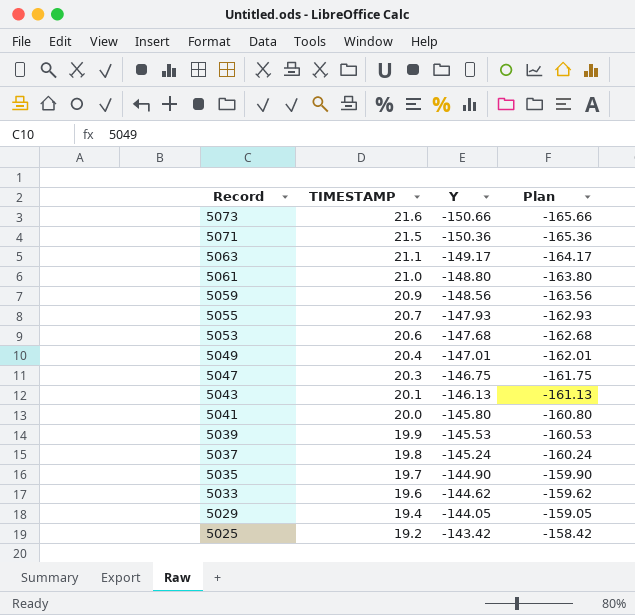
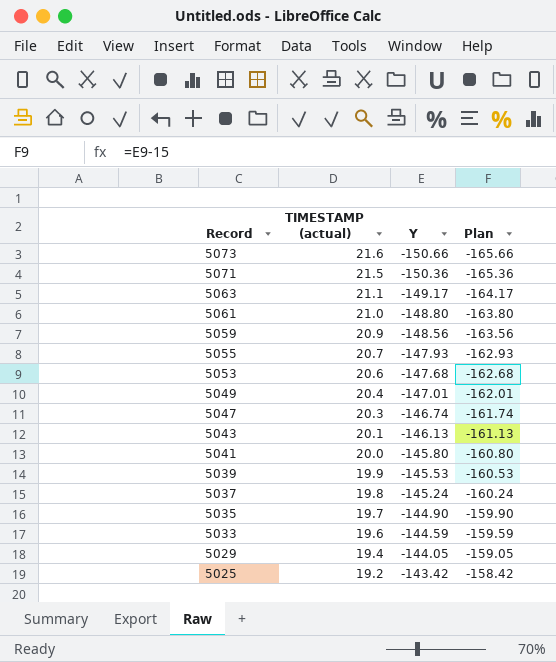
column name: TIMESTAMP -> TIMESTAMP (actual)
5047 | Y: -146.75 -> -146.74
5047 | Plan: -161.75 -> -161.74
5033 | Y: -144.62 -> -144.59
5033 | Plan: -159.62 -> -159.59

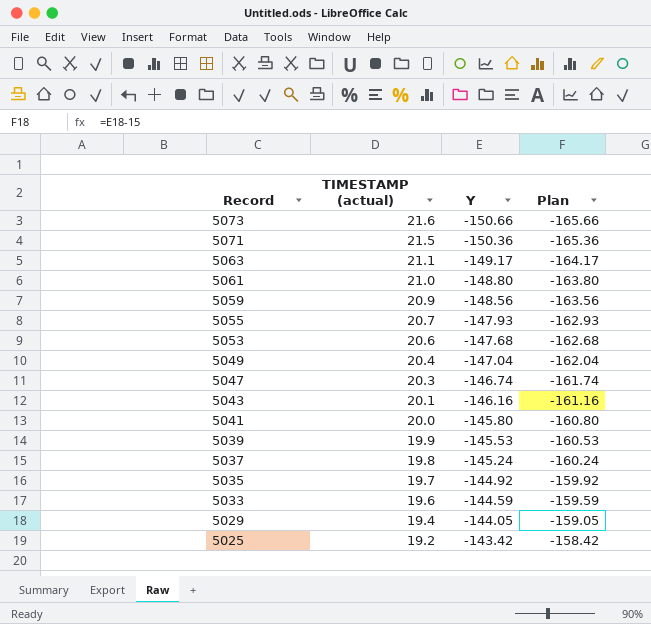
5049 | Y: -147.01 -> -147.04
5049 | Plan: -162.01 -> -162.04
5043 | Y: -146.13 -> -146.16
5043 | Plan: -161.13 -> -161.16
5035 | Y: -144.90 -> -144.92
5035 | Plan: -159.90 -> -159.92

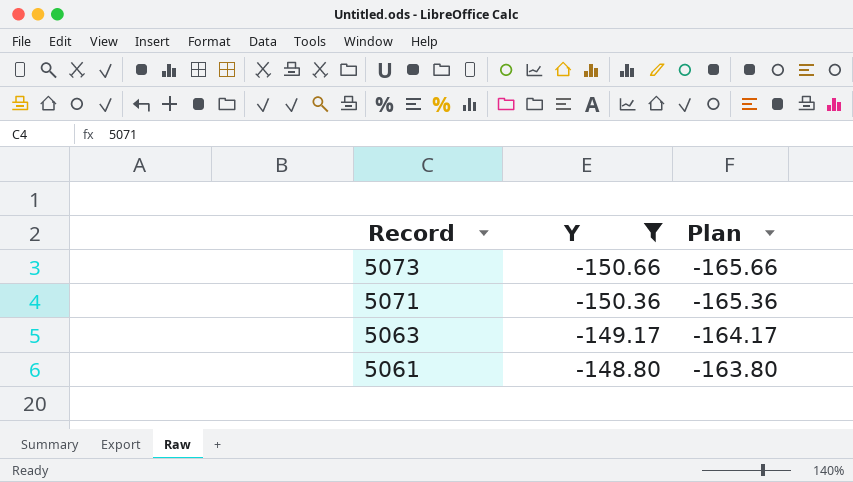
filter: none -> Y <= -148.80
column TIMESTAMP (actual) | position: 2 -> none

